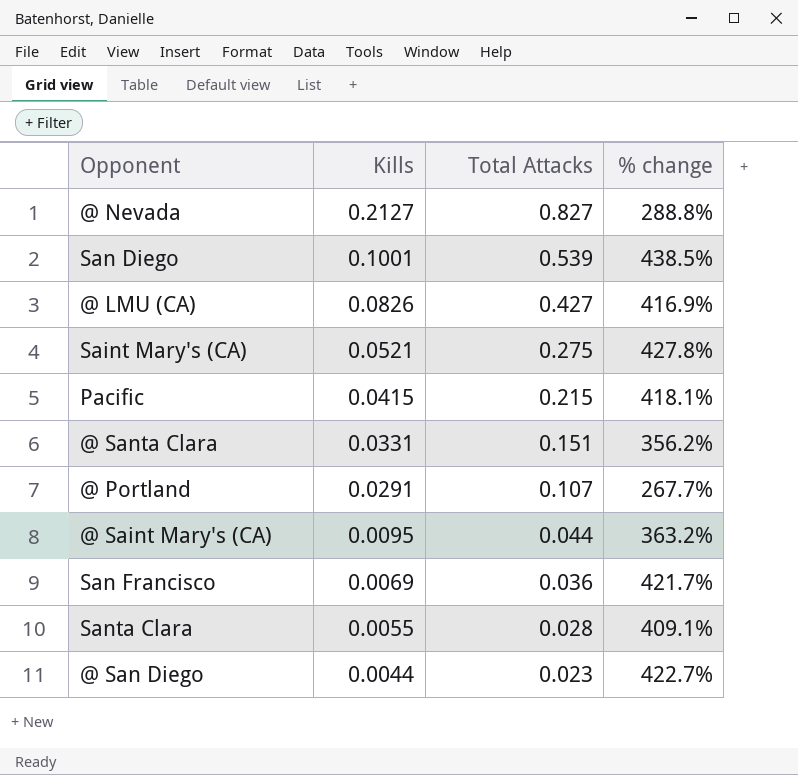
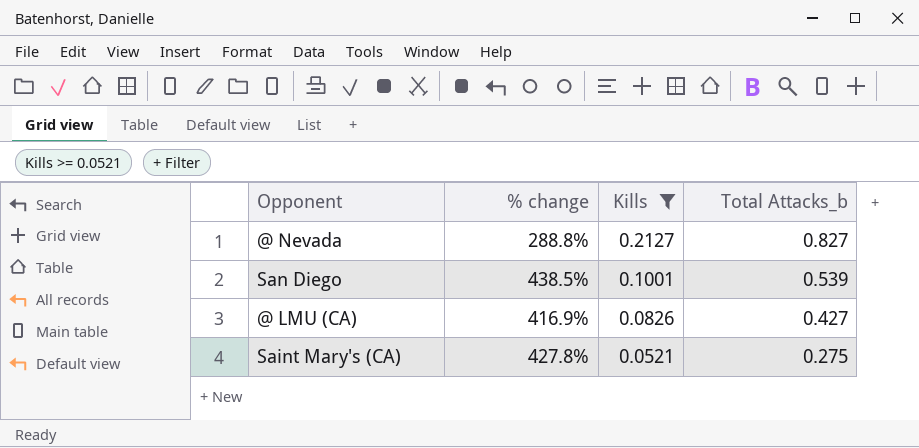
filter: none -> Kills >= 0.0521
column % change | position: 4 -> 2
column name: Total Attacks -> Total Attacks_b

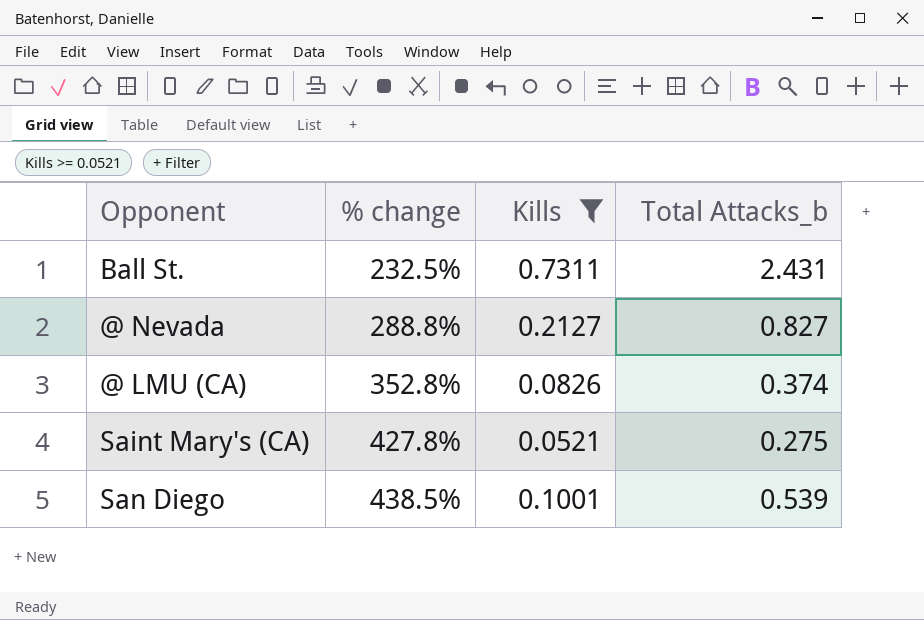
row order: Kills descending -> % change ascending
row Ball St.: none -> 232.5% | 0.7311 | 2.431
@ LMU (CA) | % change: 416.9% -> 352.8%
@ LMU (CA) | Total Attacks_b: 0.427 -> 0.374

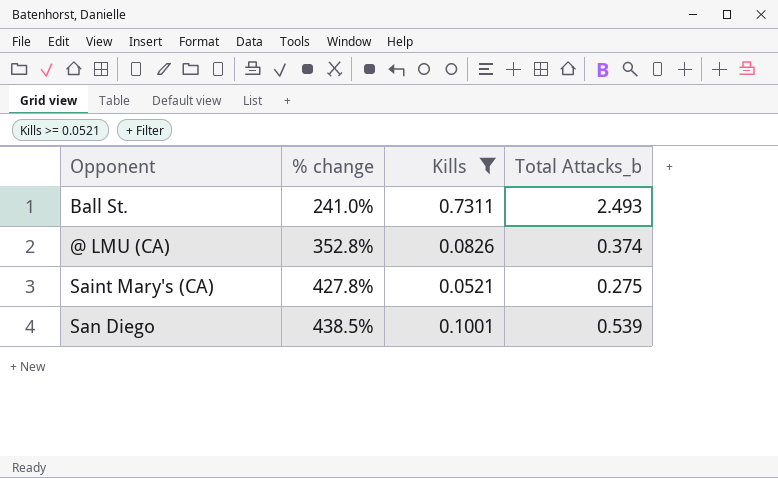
row @ Nevada: 288.8% | 0.2127 | 0.827 -> none
Ball St. | % change: 232.5% -> 241.0%
Ball St. | Total Attacks_b: 2.431 -> 2.493

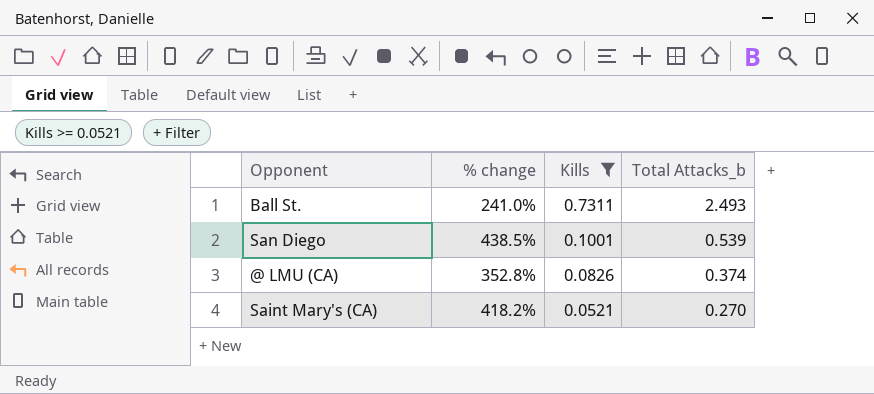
row order: % change ascending -> Kills descending
Saint Mary's (CA) | % change: 427.8% -> 418.2%
Saint Mary's (CA) | Total Attacks_b: 0.275 -> 0.270

